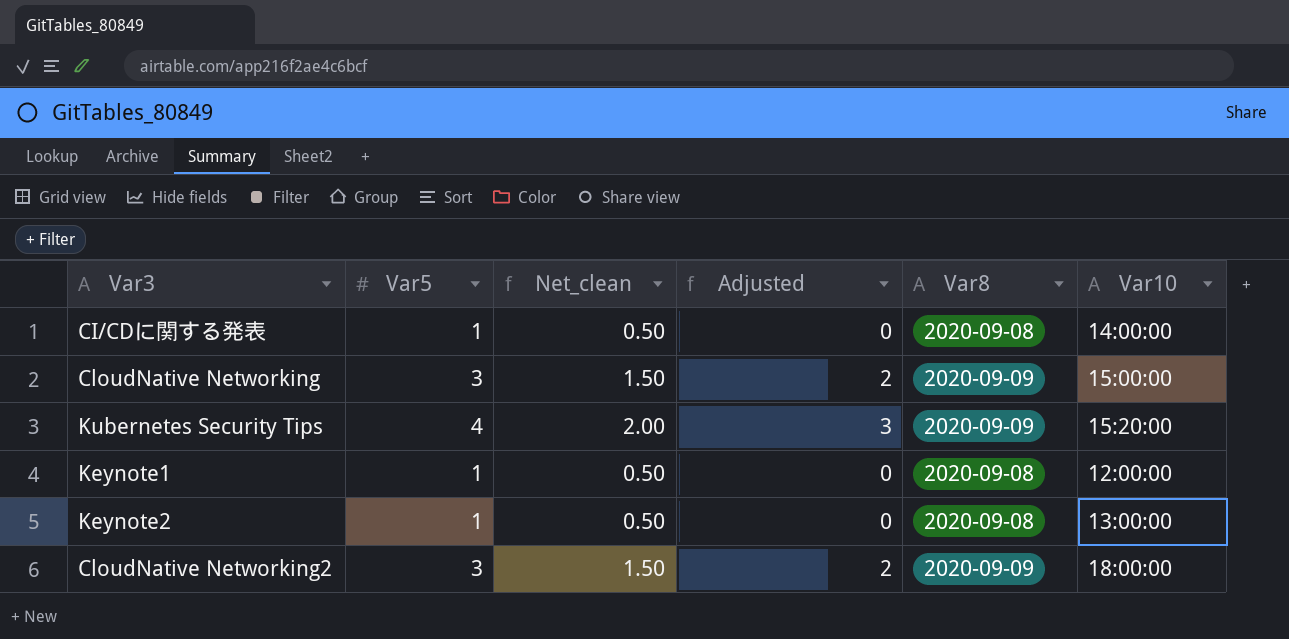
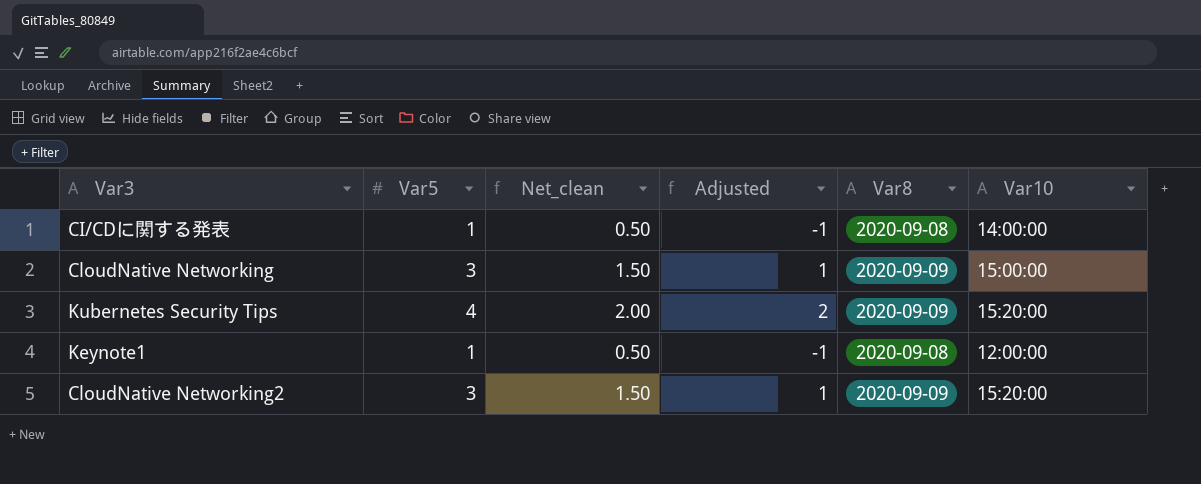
column Adjusted | formula: [Var5] - 1 -> [Var5] - 2
row Keynote2: 1 | 0.50 | 0 | 2020-09-08 | 13:00:00 -> none
CloudNative Networking2 | Var10: 18:00:00 -> 15:20:00

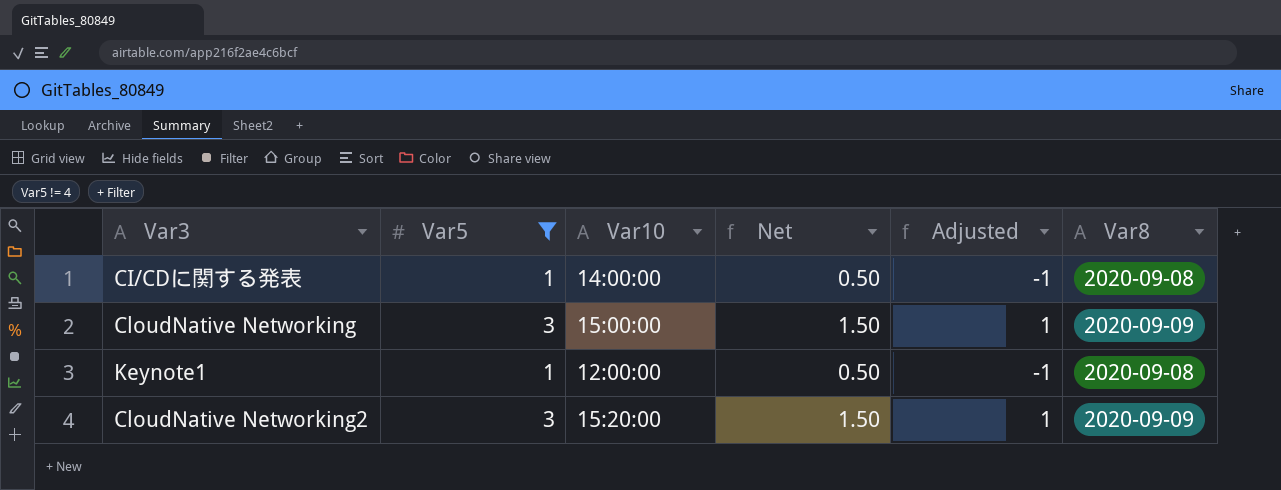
filter: none -> Var5 != 4
column Var10 | position: 6 -> 3
column name: Net_clean -> Net

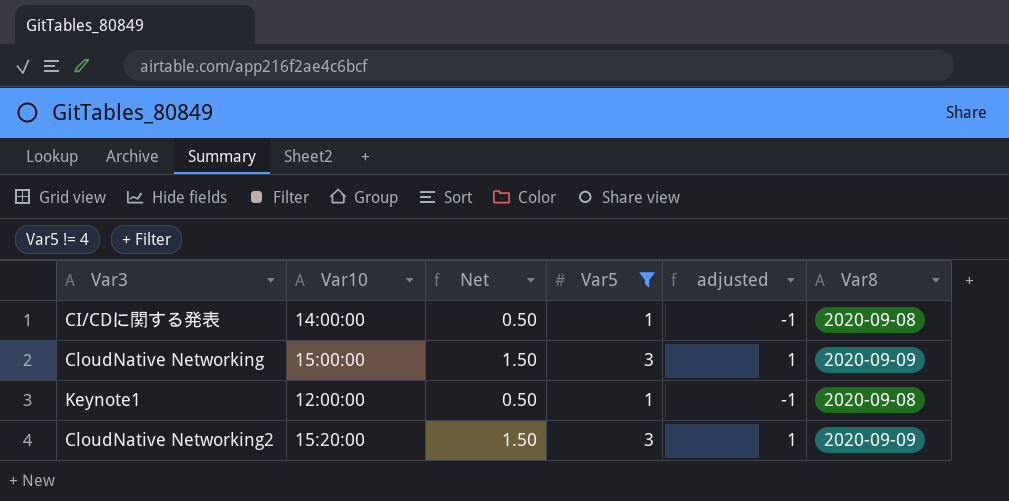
column Var5 | position: 2 -> 4
column name: Adjusted -> adjusted

